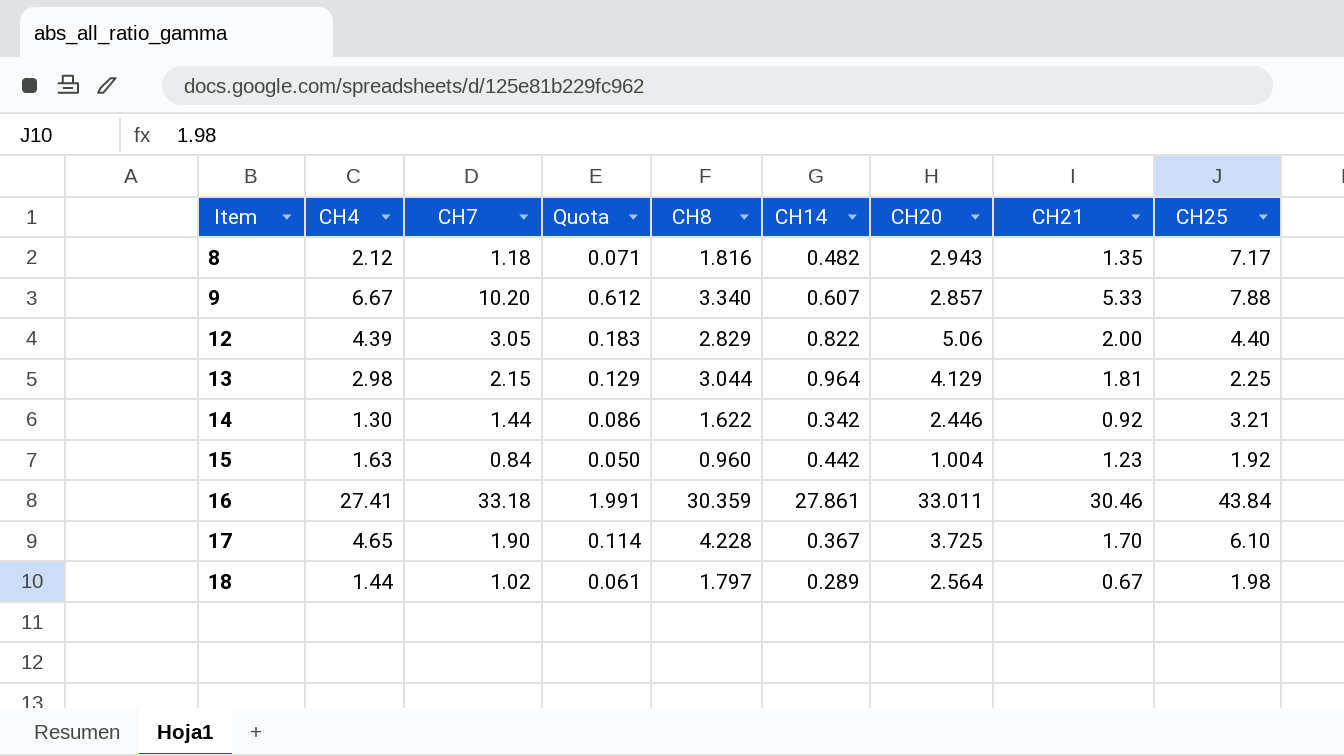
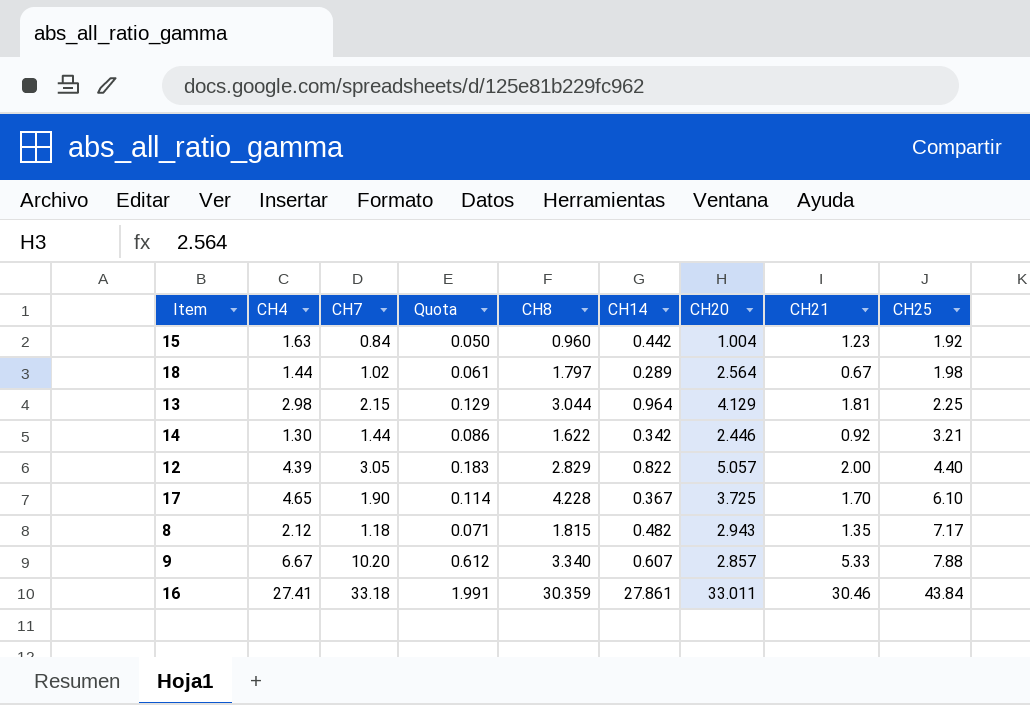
row order: Item ascending -> CH25 ascending
12 | CH20: 5.06 -> 5.057
8 | CH8: 1.816 -> 1.815

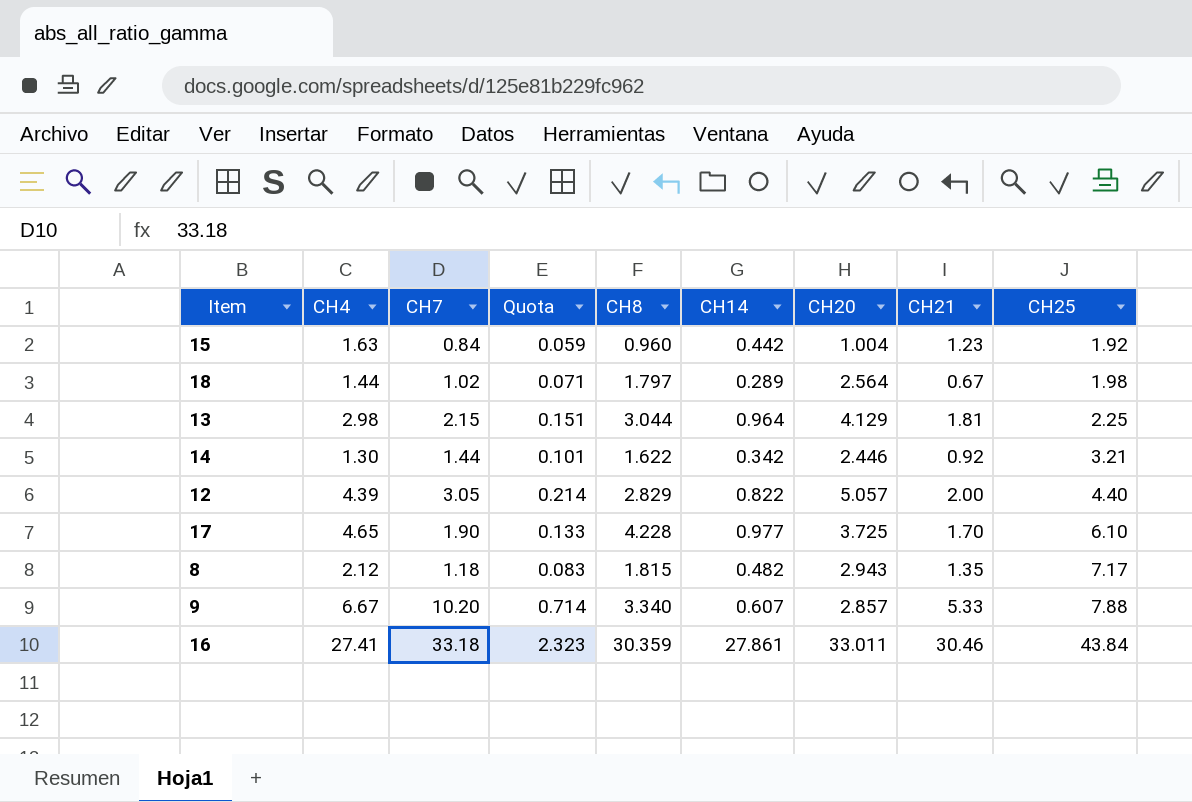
column Quota | formula: [CH7] * 0.06 -> [CH7] * 0.07
17 | CH14: 0.367 -> 0.977

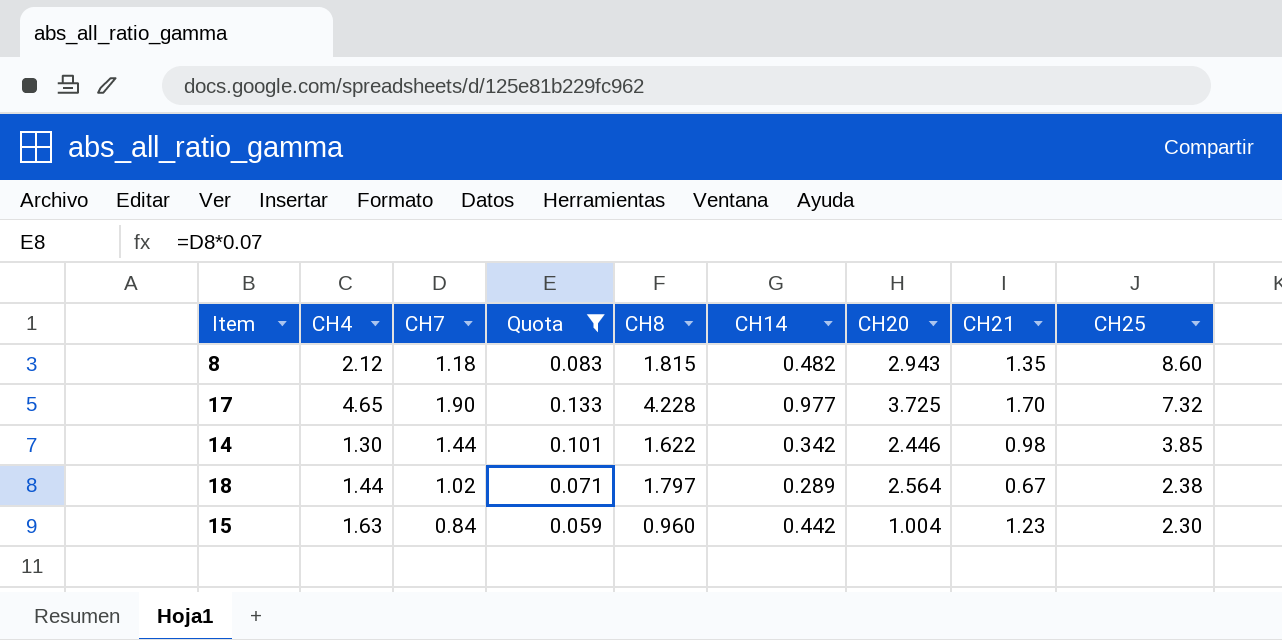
filter: none -> Quota <= 0.133
row order: CH25 ascending -> CH25 descending
8 | CH25: 7.17 -> 8.60
17 | CH25: 6.10 -> 7.32
14 | CH21: 0.92 -> 0.98
14 | CH25: 3.21 -> 3.85
18 | CH25: 1.98 -> 2.38
15 | CH25: 1.92 -> 2.30

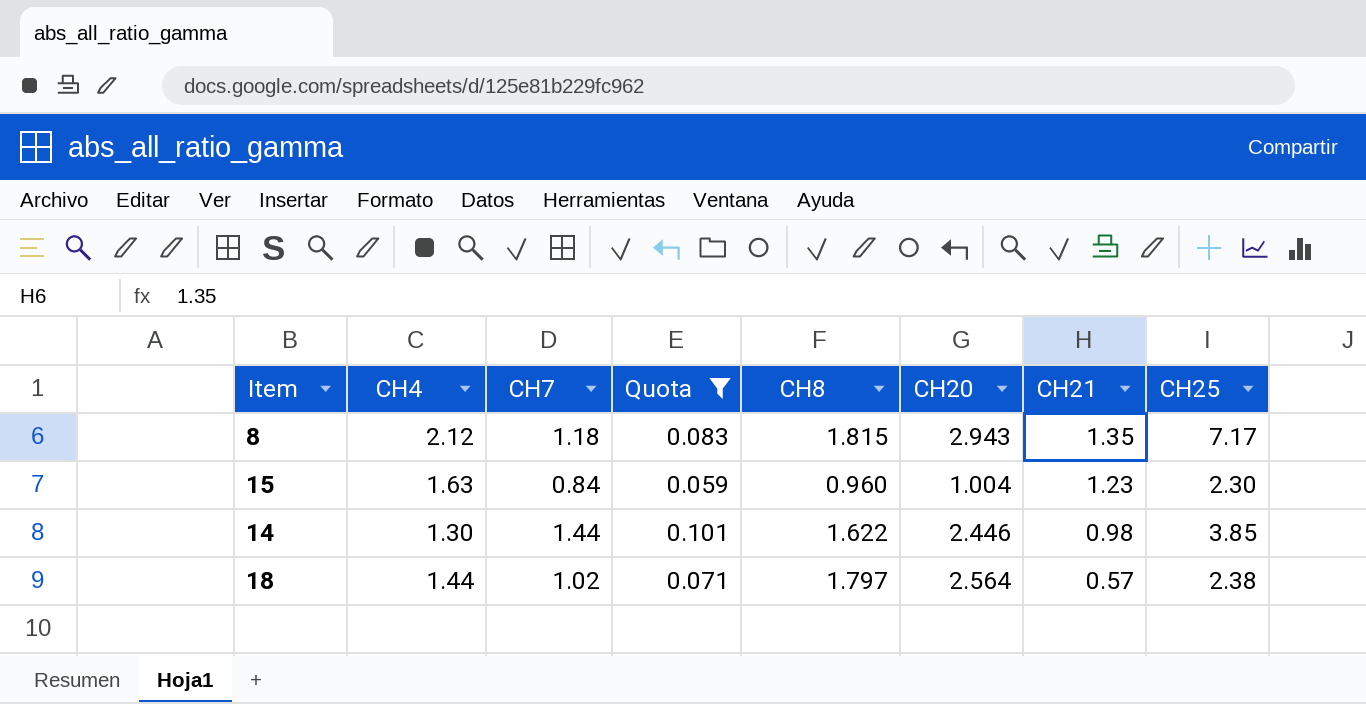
row order: CH25 descending -> CH21 descending
column CH14 | position: 6 -> none
row 17: 4.65 | 1.90 | 0.133 | 4.228 | 0.977 | 3.725 | 1.70 | 7.32 -> none
8 | CH25: 8.60 -> 7.17
18 | CH21: 0.67 -> 0.57

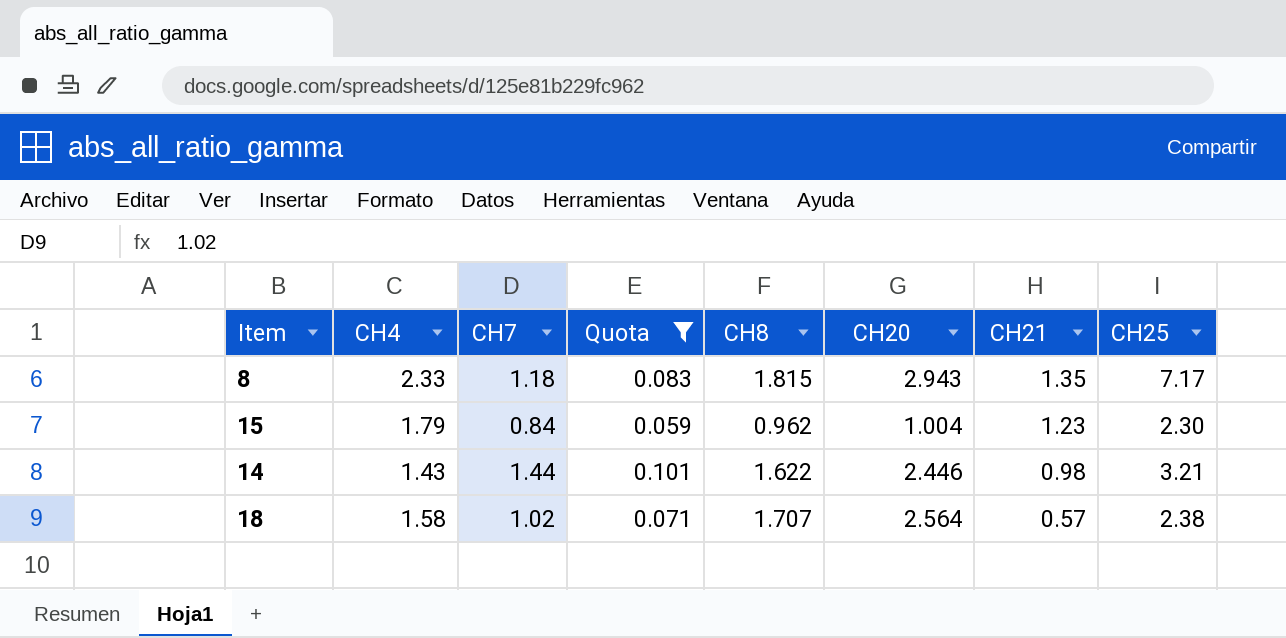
8 | CH4: 2.12 -> 2.33
15 | CH4: 1.63 -> 1.79
15 | CH8: 0.960 -> 0.962
14 | CH4: 1.30 -> 1.43
14 | CH25: 3.85 -> 3.21
18 | CH4: 1.44 -> 1.58
18 | CH8: 1.797 -> 1.707

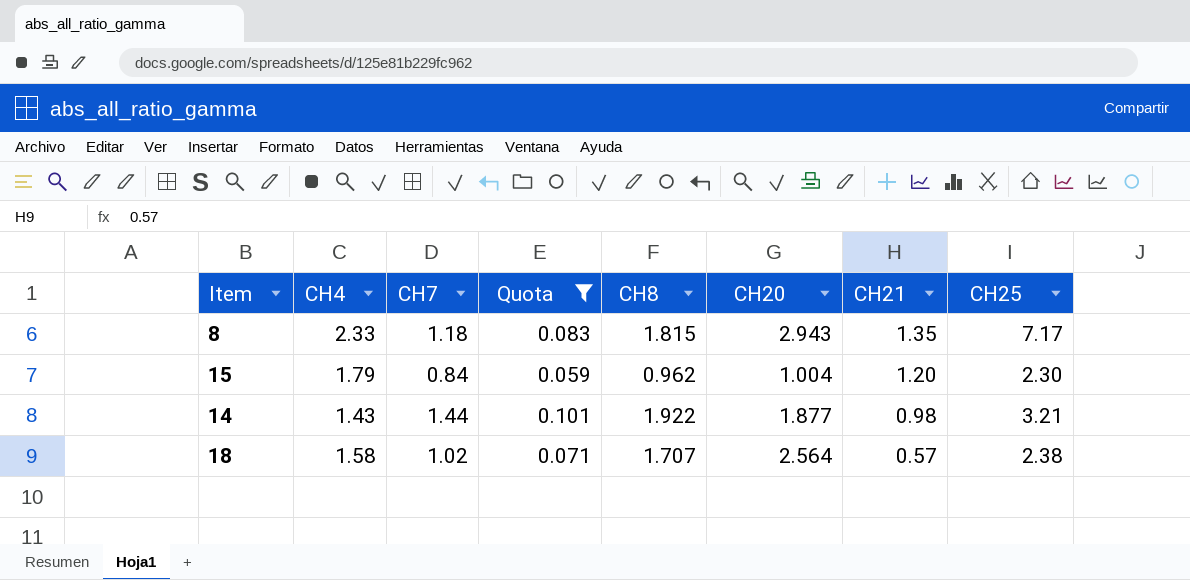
15 | CH21: 1.23 -> 1.20
14 | CH8: 1.622 -> 1.922
14 | CH20: 2.446 -> 1.877

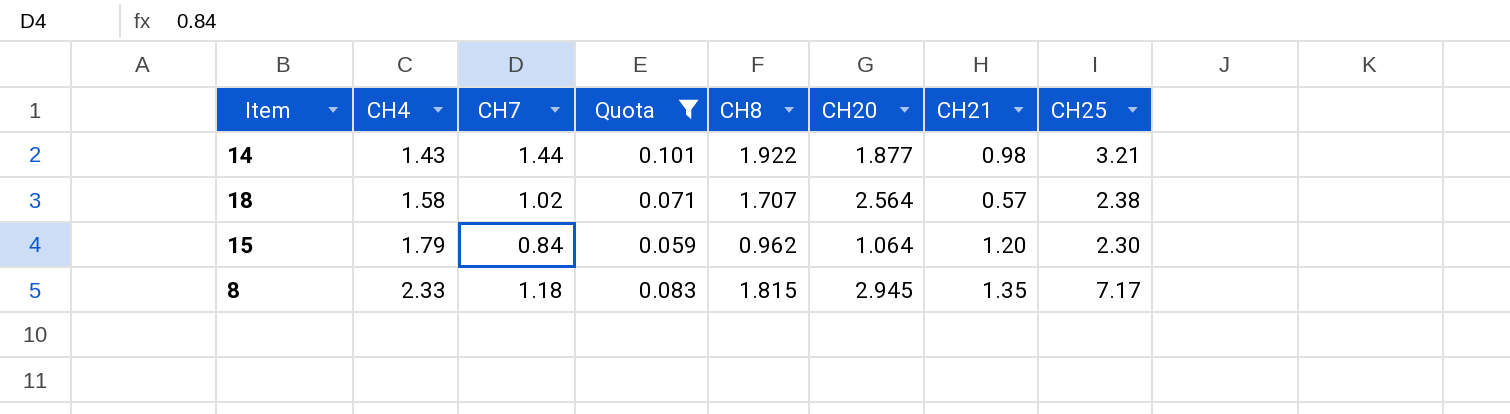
row order: CH21 descending -> CH4 ascending
15 | CH20: 1.004 -> 1.064
8 | CH20: 2.943 -> 2.945

